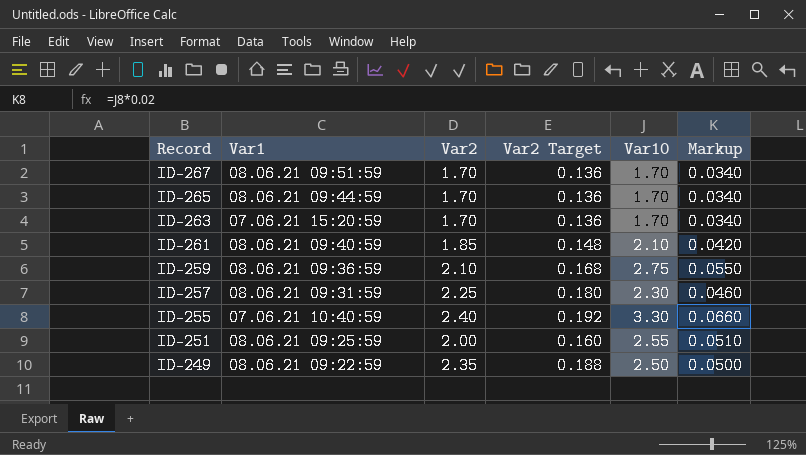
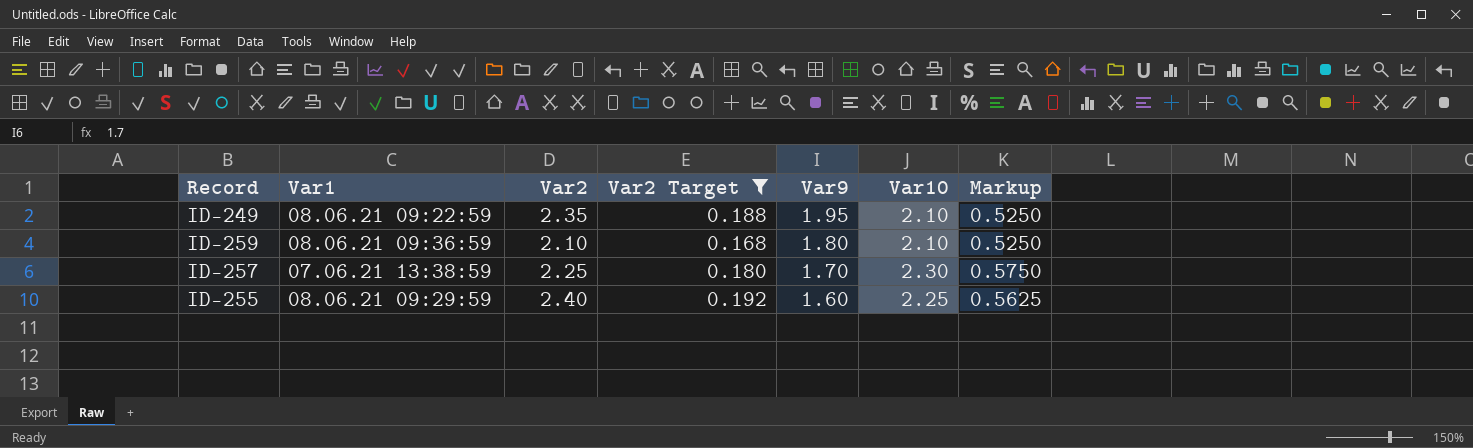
filter: none -> Var2 Target >= 0.168
row order: Record descending -> Var9 descending
column Var9 | position: none -> 5
column Markup | formula: [Var10] * 0.02 -> [Var10] * 0.25
ID-249 | Var10: 2.50 -> 2.10
ID-259 | Var10: 2.75 -> 2.10
ID-257 | Var1: 08.06.21 09:31:59 -> 07.06.21 13:38:59
ID-255 | Var1: 07.06.21 10:40:59 -> 08.06.21 09:29:59
ID-255 | Var10: 3.30 -> 2.25

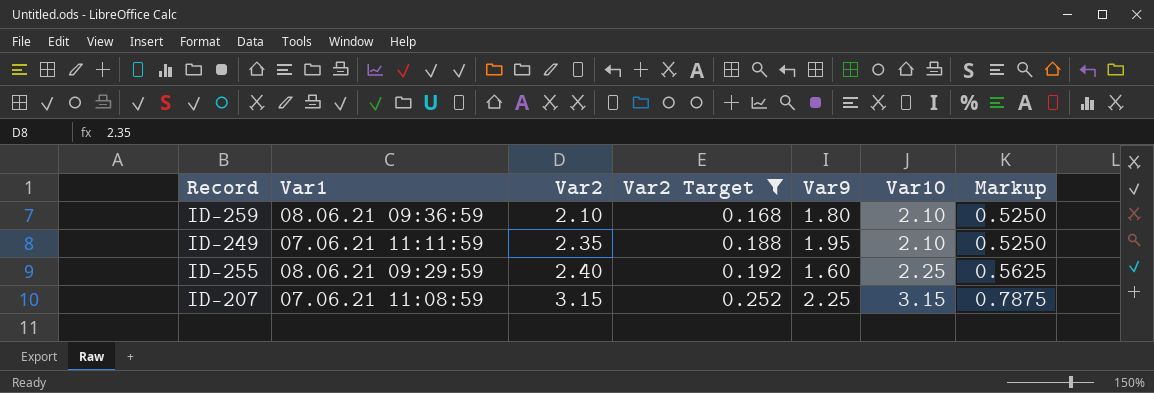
row order: Var9 descending -> Var2 ascending
row ID-257: 07.06.21 13:38:59 | 2.25 | 0.180 | 1.70 | 2.30 | 0.5750 -> none
ID-249 | Var1: 08.06.21 09:22:59 -> 07.06.21 11:11:59
row ID-207: none -> 07.06.21 11:08:59 | 3.15 | 0.252 | 2.25 | 3.15 | 0.7875

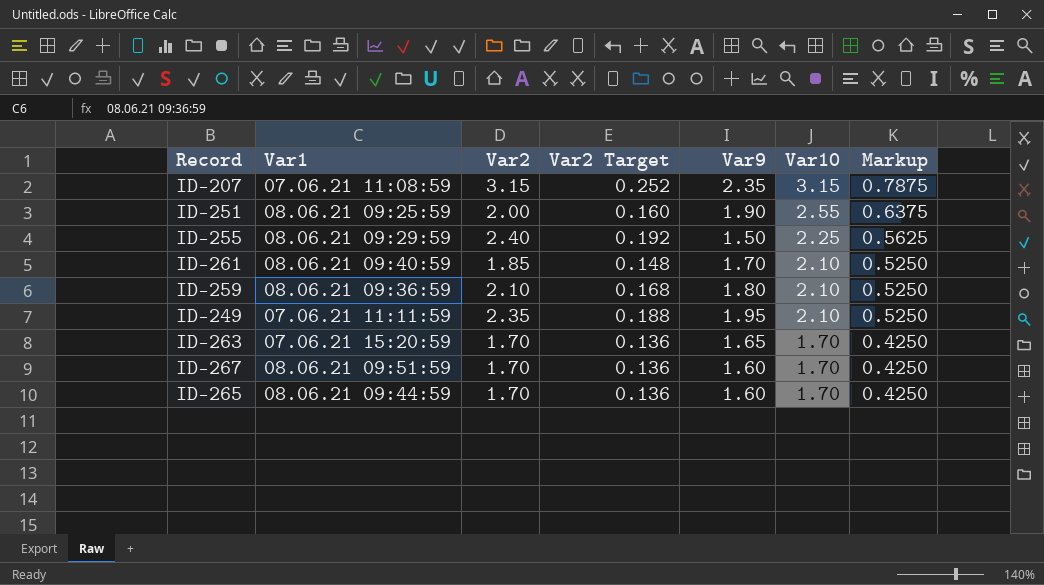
filter: Var2 Target >= 0.168 -> none
row order: Var2 ascending -> Var10 descending
ID-207 | Var9: 2.25 -> 2.35
ID-255 | Var9: 1.60 -> 1.50

